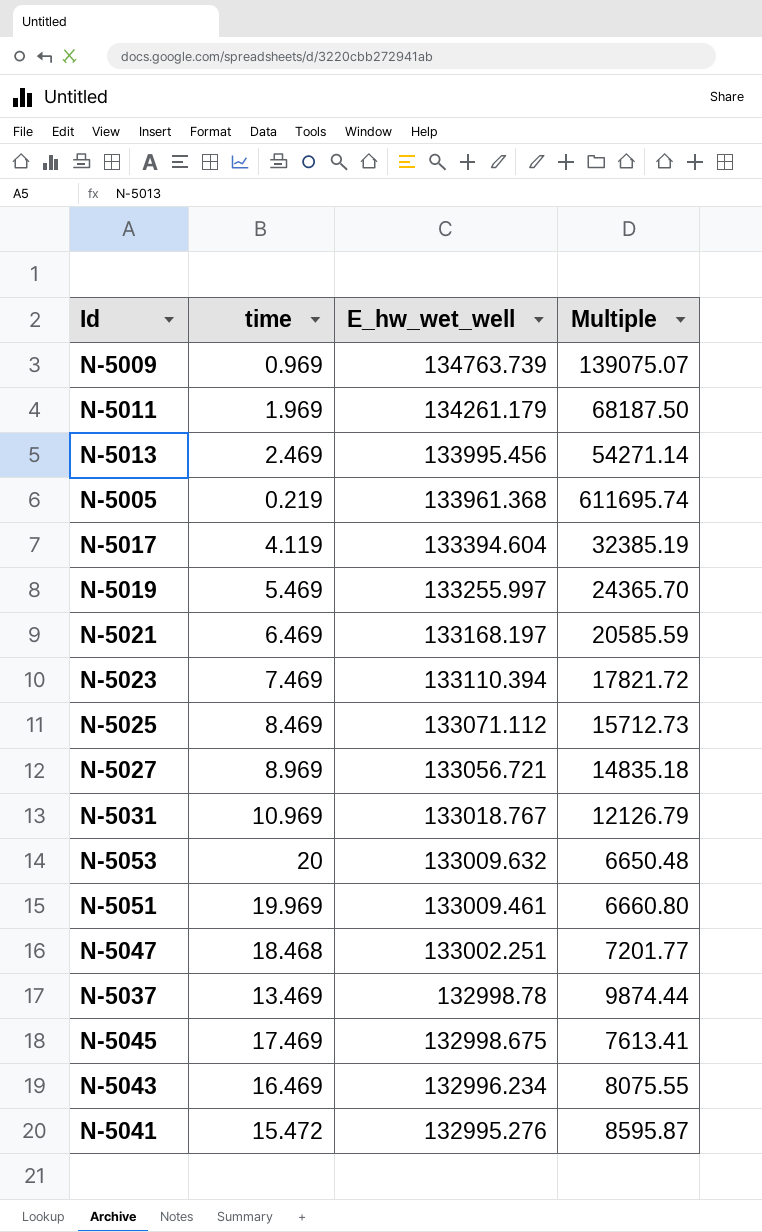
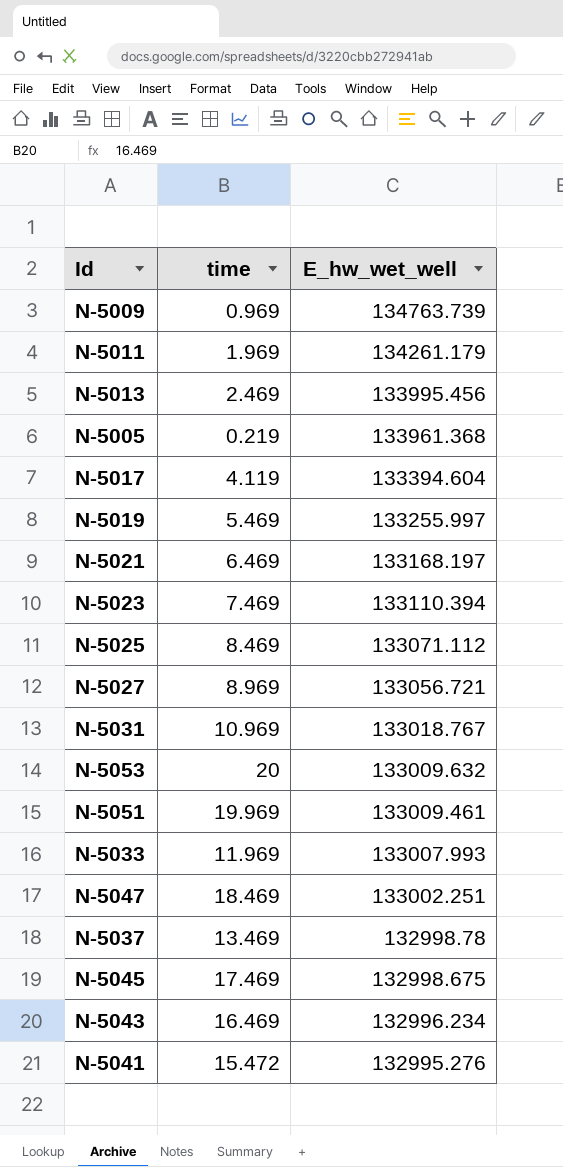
column Multiple | formula: [E_hw_wet_well] / [time] -> none
row N-5033: none -> 11.969 | 133007.993
N-5047 | time: 18.468 -> 18.469

